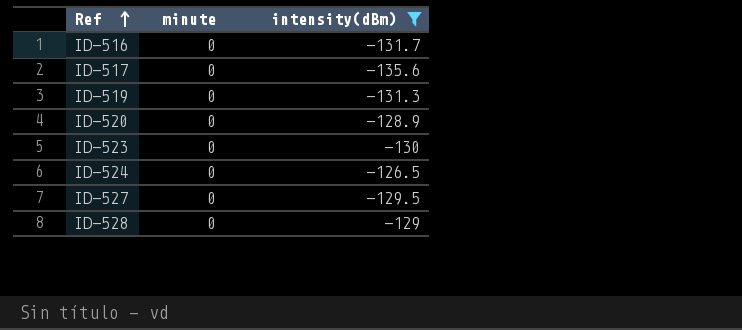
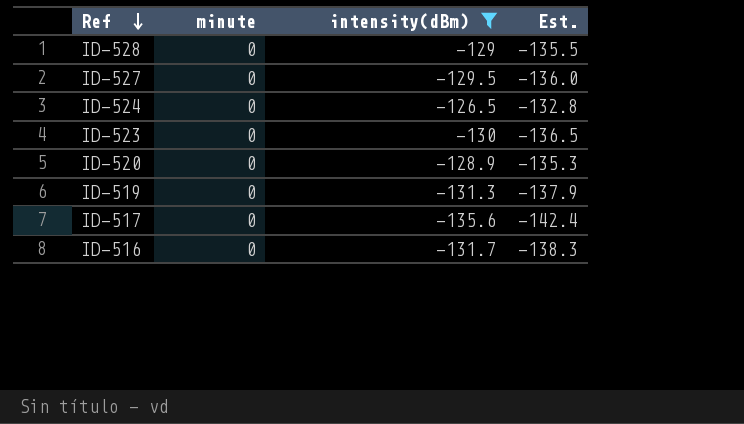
row order: Ref ascending -> Ref descending
column Est. | formula: none -> [intensity(dBm)] * 1.05

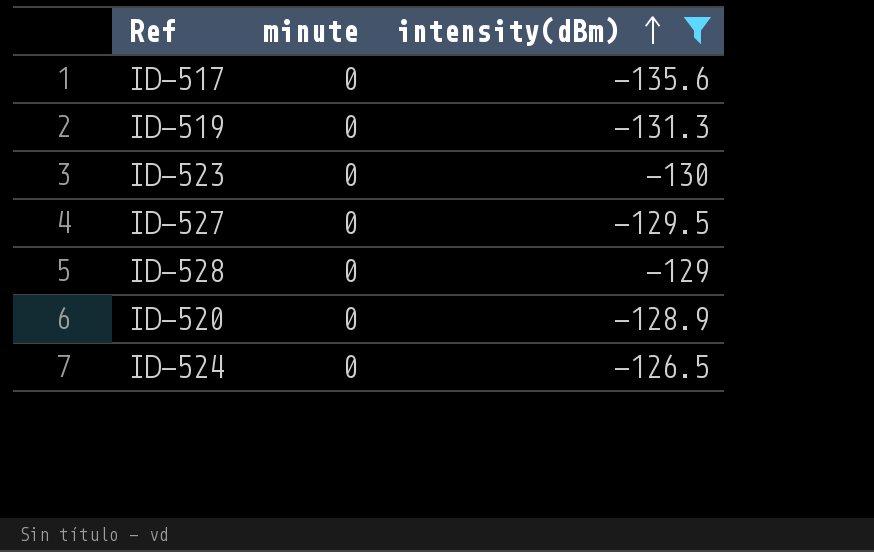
row order: Ref descending -> intensity(dBm) ascending
column Est. | formula: [intensity(dBm)] * 1.05 -> none
row ID-516: 0 | -131.7 | -138.3 -> none

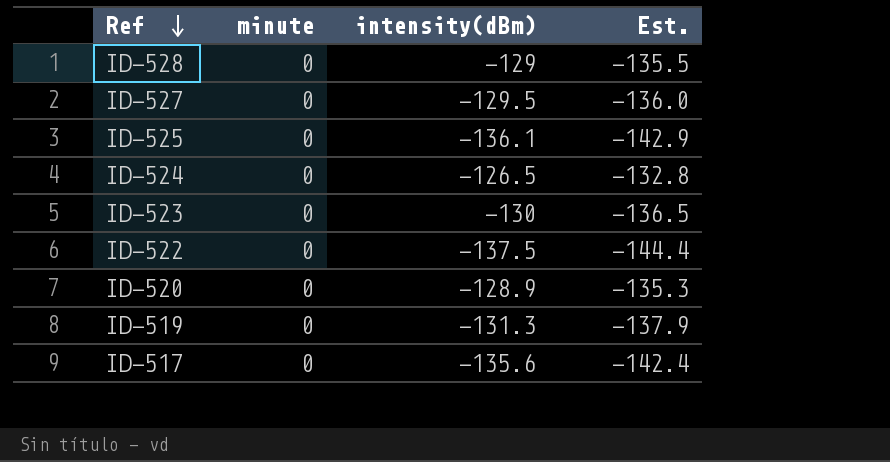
filter: intensity(dBm) >= -135.6 -> none
row order: intensity(dBm) ascending -> Ref descending
column Est. | formula: none -> [intensity(dBm)] * 1.05

